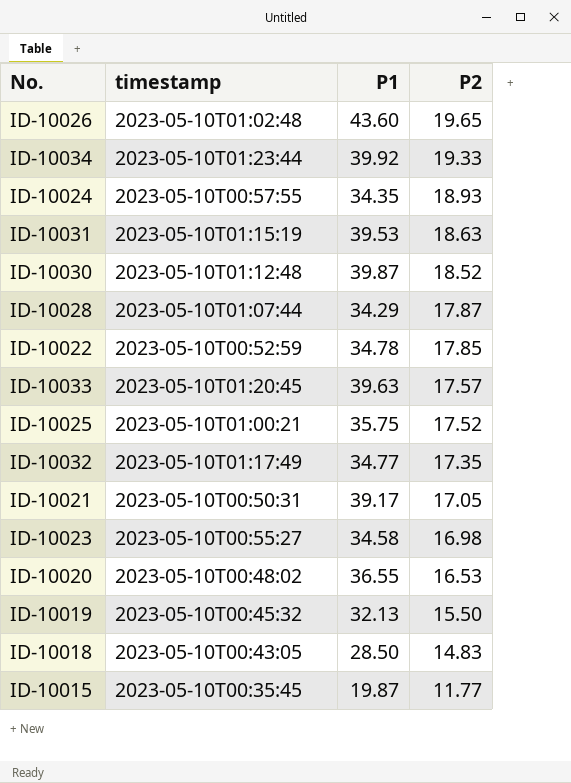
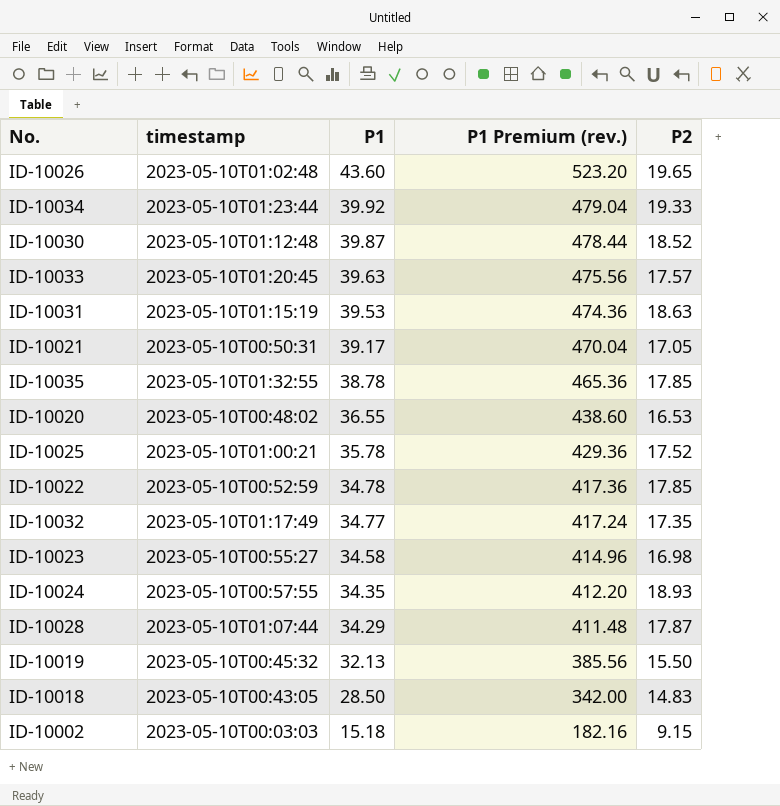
row order: P2 descending -> P1 descending
column P1 Premium (rev.) | formula: none -> [P1] * 12
row ID-10015: 2023-05-10T00:35:45 | 19.87 | 11.77 -> none
row ID-10035: none -> 2023-05-10T01:32:55 | 38.78 | 465.36 | 17.85
ID-10025 | P1: 35.75 -> 35.78
row ID-10002: none -> 2023-05-10T00:03:03 | 15.18 | 182.16 | 9.15

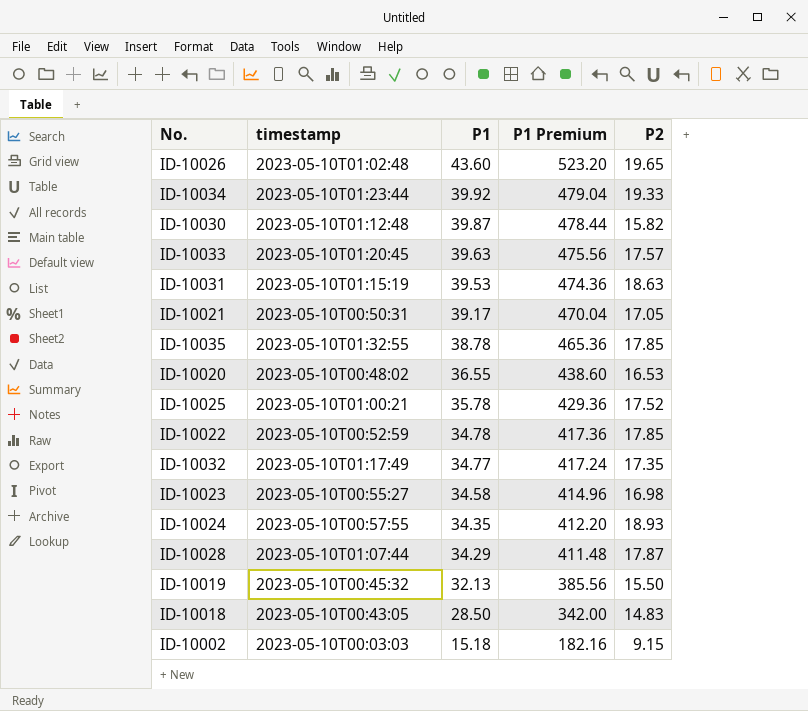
column name: P1 Premium (rev.) -> P1 Premium
ID-10030 | P2: 18.52 -> 15.82

